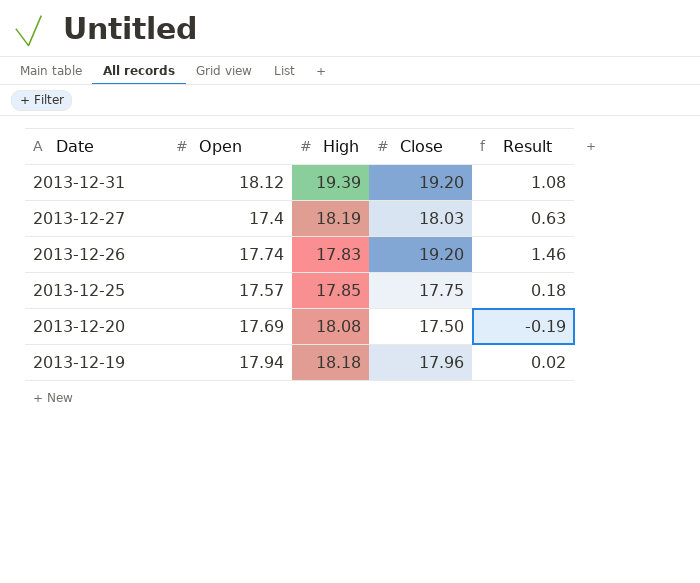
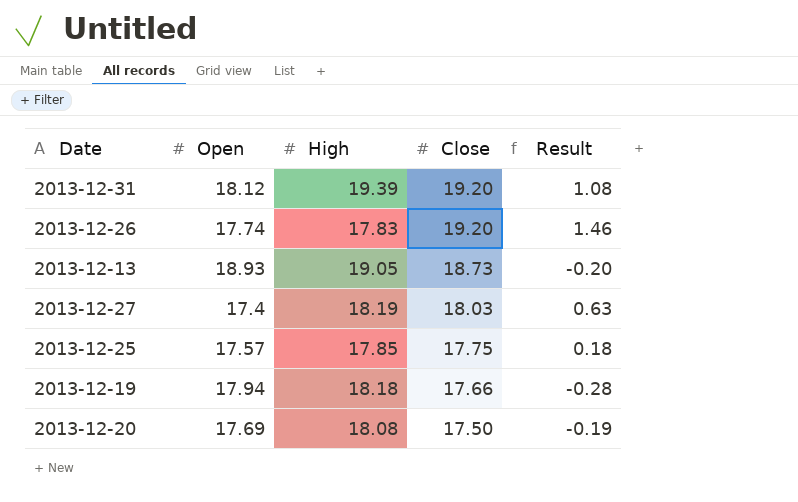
row order: Date descending -> Close descending
row 2013-12-13: none -> 18.93 | 19.05 | 18.73 | -0.20
2013-12-19 | Close: 17.96 -> 17.66
2013-12-19 | Result: 0.02 -> -0.28

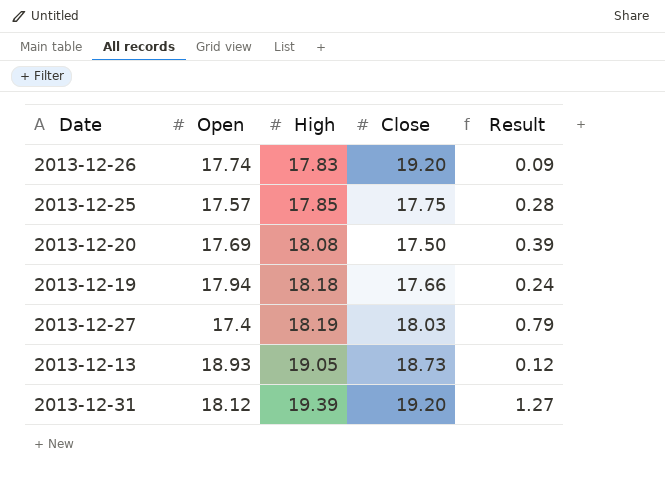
row order: Close descending -> High ascending
column Result | formula: [Close] - [Open] -> [High] - [Open]

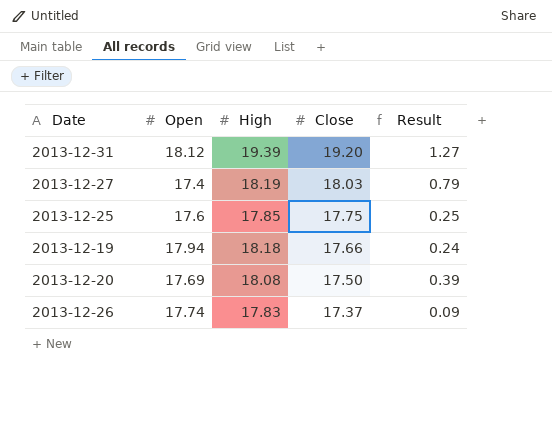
row order: High ascending -> Close descending
row 2013-12-13: 18.93 | 19.05 | 18.73 | 0.12 -> none
2013-12-25 | Open: 17.57 -> 17.6
2013-12-25 | Result: 0.28 -> 0.25
2013-12-26 | Close: 19.20 -> 17.37

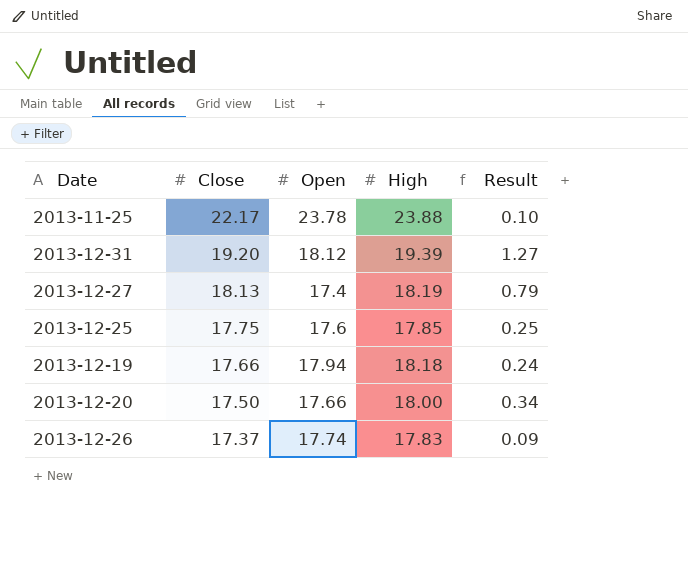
column Close | position: 4 -> 2
row 2013-11-25: none -> 22.17 | 23.78 | 23.88 | 0.10
2013-12-27 | Close: 18.03 -> 18.13
2013-12-20 | Open: 17.69 -> 17.66
2013-12-20 | High: 18.08 -> 18.00
2013-12-20 | Result: 0.39 -> 0.34

